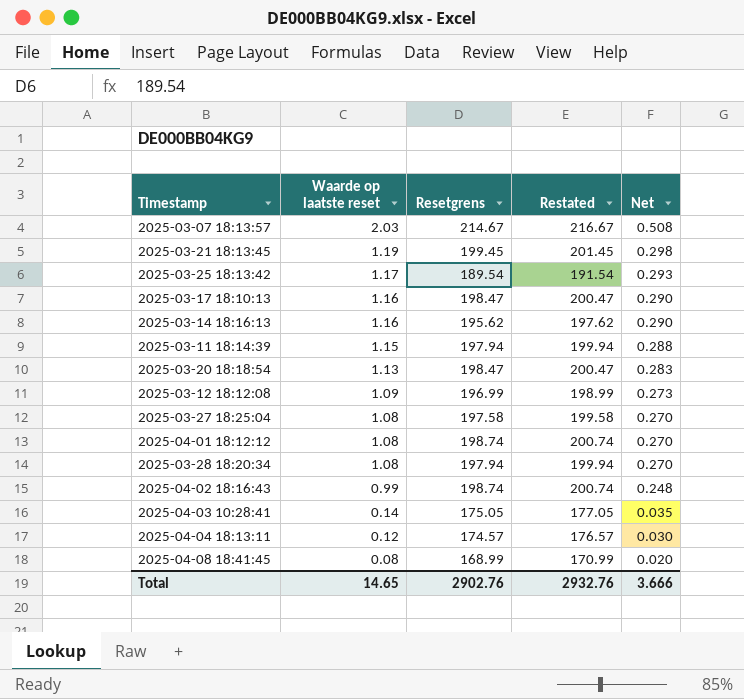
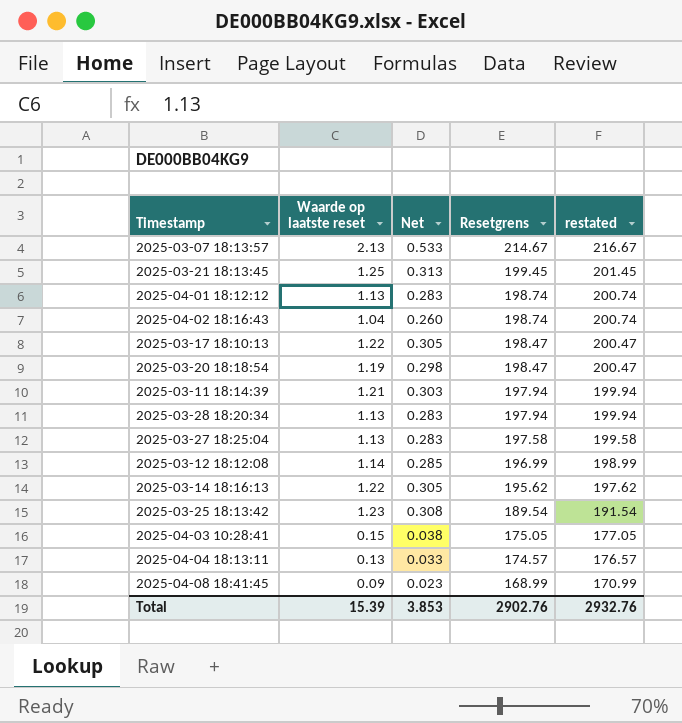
row order: Waarde op laatste reset descending -> Resetgrens descending
column Net | position: 5 -> 3
column name: Restated -> restated
2025-03-07 18:13:57 | Waarde op laatste reset: 2.03 -> 2.13
2025-03-07 18:13:57 | Net: 0.508 -> 0.533
2025-03-21 18:13:45 | Waarde op laatste reset: 1.19 -> 1.25
2025-03-21 18:13:45 | Net: 0.298 -> 0.313
2025-04-01 18:12:12 | Waarde op laatste reset: 1.08 -> 1.13
2025-04-01 18:12:12 | Net: 0.270 -> 0.283
2025-04-02 18:16:43 | Waarde op laatste reset: 0.99 -> 1.04
2025-04-02 18:16:43 | Net: 0.248 -> 0.260
2025-03-17 18:10:13 | Waarde op laatste reset: 1.16 -> 1.22
2025-03-17 18:10:13 | Net: 0.290 -> 0.305
2025-03-20 18:18:54 | Waarde op laatste reset: 1.13 -> 1.19
2025-03-20 18:18:54 | Net: 0.283 -> 0.298
2025-03-11 18:14:39 | Waarde op laatste reset: 1.15 -> 1.21
2025-03-11 18:14:39 | Net: 0.288 -> 0.303
2025-03-28 18:20:34 | Waarde op laatste reset: 1.08 -> 1.13
2025-03-28 18:20:34 | Net: 0.270 -> 0.283
2025-03-27 18:25:04 | Waarde op laatste reset: 1.08 -> 1.13
2025-03-27 18:25:04 | Net: 0.270 -> 0.283
2025-03-12 18:12:08 | Waarde op laatste reset: 1.09 -> 1.14
2025-03-12 18:12:08 | Net: 0.273 -> 0.285
2025-03-14 18:16:13 | Waarde op laatste reset: 1.16 -> 1.22
2025-03-14 18:16:13 | Net: 0.290 -> 0.305
2025-03-25 18:13:42 | Waarde op laatste reset: 1.17 -> 1.23
2025-03-25 18:13:42 | Net: 0.293 -> 0.308
2025-04-03 10:28:41 | Waarde op laatste reset: 0.14 -> 0.15
2025-04-03 10:28:41 | Net: 0.035 -> 0.038
2025-04-04 18:13:11 | Waarde op laatste reset: 0.12 -> 0.13
2025-04-04 18:13:11 | Net: 0.030 -> 0.033
2025-04-08 18:41:45 | Waarde op laatste reset: 0.08 -> 0.09
2025-04-08 18:41:45 | Net: 0.020 -> 0.023
Total | Waarde op laatste reset: 14.65 -> 15.39
Total | Net: 3.666 -> 3.853

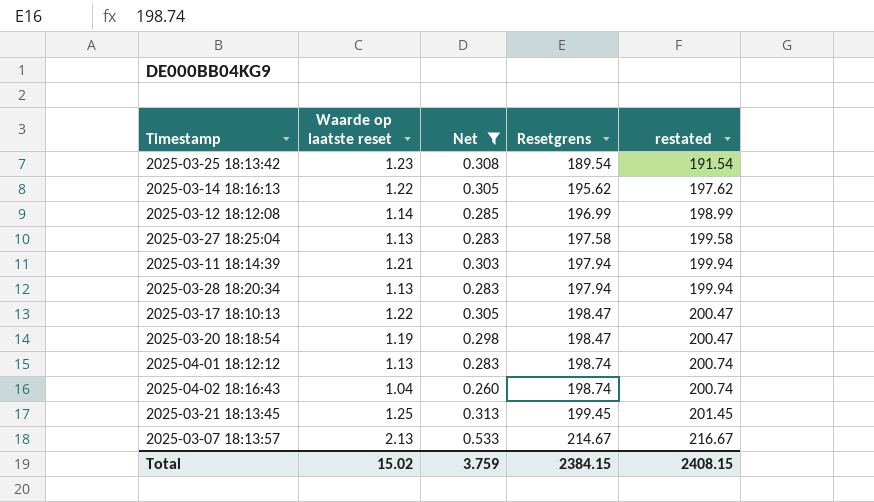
filter: none -> Net >= 0.260
row order: Resetgrens descending -> Resetgrens ascending
Total | Waarde op laatste reset: 15.39 -> 15.02
Total | Net: 3.853 -> 3.759
Total | Resetgrens: 2902.76 -> 2384.15
Total | restated: 2932.76 -> 2408.15

